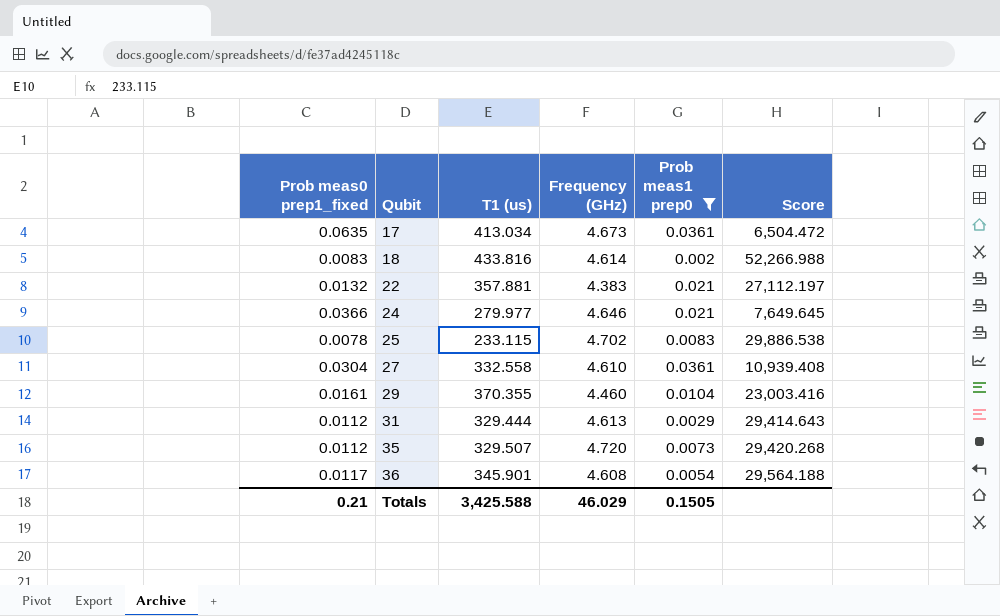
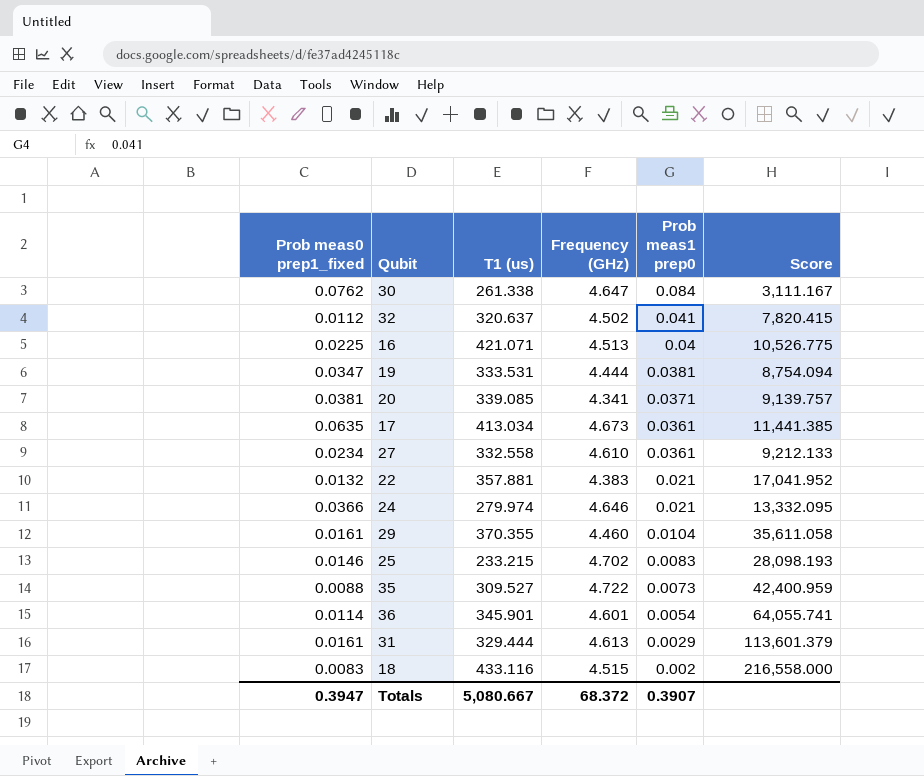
filter: Prob meas1 prep0 <= 0.0361 -> none
row order: Qubit ascending -> Prob meas1 prep0 descending
column Score | formula: [T1 (us)] / [Prob meas0 prep1_fixed] -> [T1 (us)] / [Prob meas1 prep0]
27 | Prob meas0 prep1_fixed: 0.0304 -> 0.0234
24 | T1 (us): 279.977 -> 279.974
25 | Prob meas0 prep1_fixed: 0.0078 -> 0.0146
25 | T1 (us): 233.115 -> 233.215
35 | Prob meas0 prep1_fixed: 0.0112 -> 0.0088
35 | T1 (us): 329.507 -> 309.527
35 | Frequency (GHz): 4.720 -> 4.722
36 | Prob meas0 prep1_fixed: 0.0117 -> 0.0114
36 | Frequency (GHz): 4.608 -> 4.601
31 | Prob meas0 prep1_fixed: 0.0112 -> 0.0161
18 | T1 (us): 433.816 -> 433.116
18 | Frequency (GHz): 4.614 -> 4.515
Totals | Prob meas0 prep1_fixed: 0.21 -> 0.3947
Totals | T1 (us): 3,425.588 -> 5,080.667
Totals | Frequency (GHz): 46.029 -> 68.372
Totals | Prob meas1 prep0: 0.1505 -> 0.3907

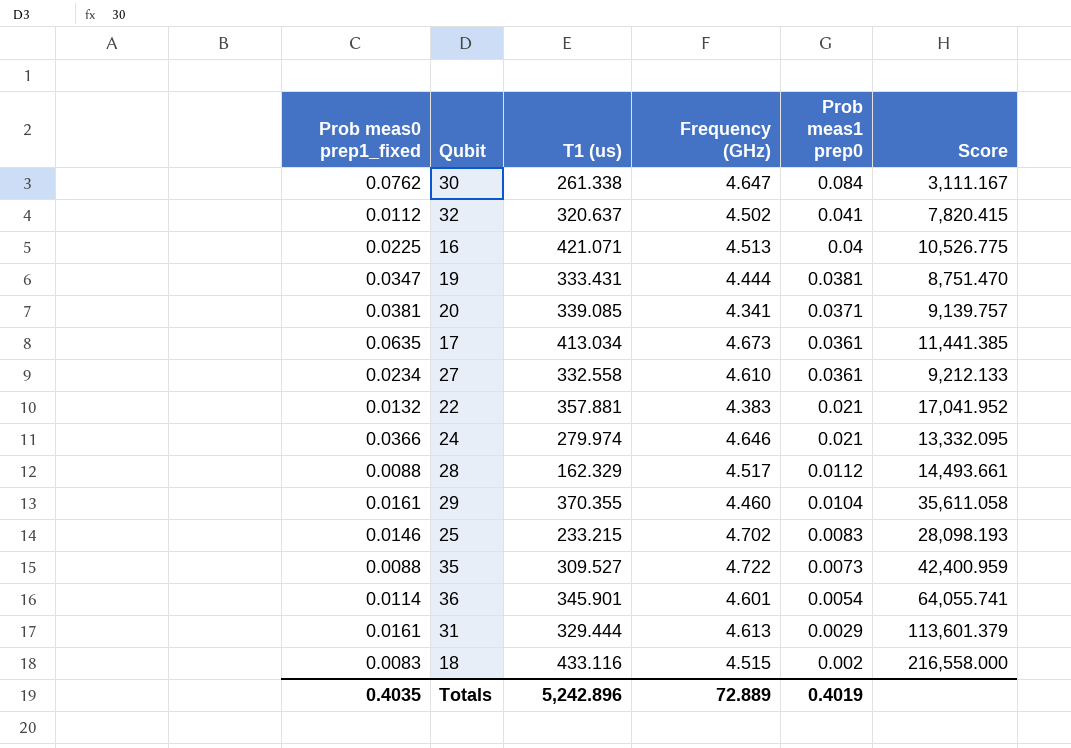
19 | T1 (us): 333.531 -> 333.431
19 | Score: 8,754.094 -> 8,751.470
row 28: none -> 0.0088 | 162.329 | 4.517 | 0.0112 | 14,493.661
Totals | Prob meas0 prep1_fixed: 0.3947 -> 0.4035
Totals | T1 (us): 5,080.667 -> 5,242.896
Totals | Frequency (GHz): 68.372 -> 72.889
Totals | Prob meas1 prep0: 0.3907 -> 0.4019

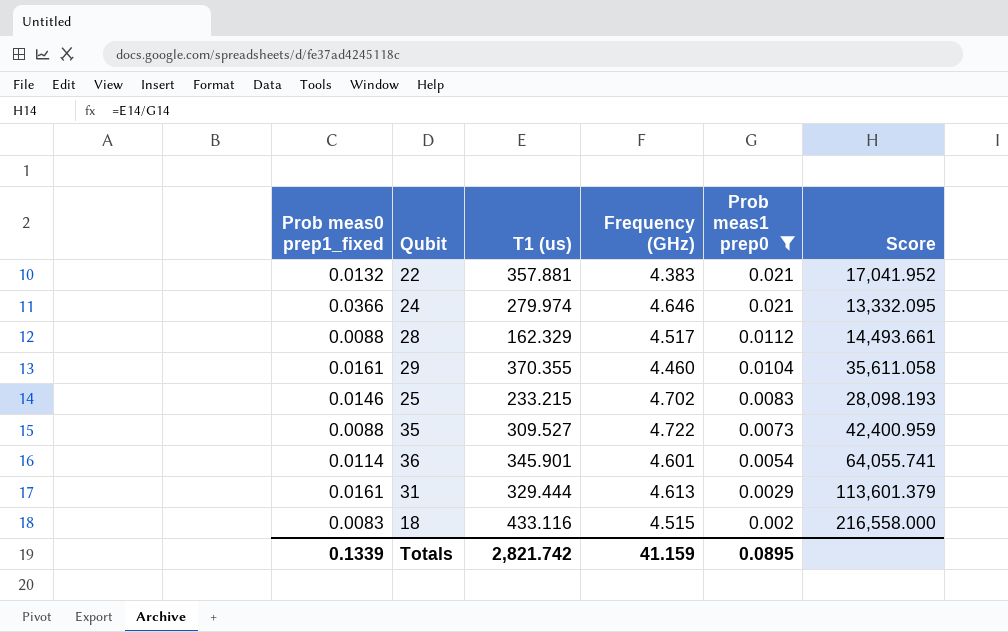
filter: none -> Prob meas1 prep0 <= 0.021
Totals | Prob meas0 prep1_fixed: 0.4035 -> 0.1339
Totals | T1 (us): 5,242.896 -> 2,821.742
Totals | Frequency (GHz): 72.889 -> 41.159
Totals | Prob meas1 prep0: 0.4019 -> 0.0895

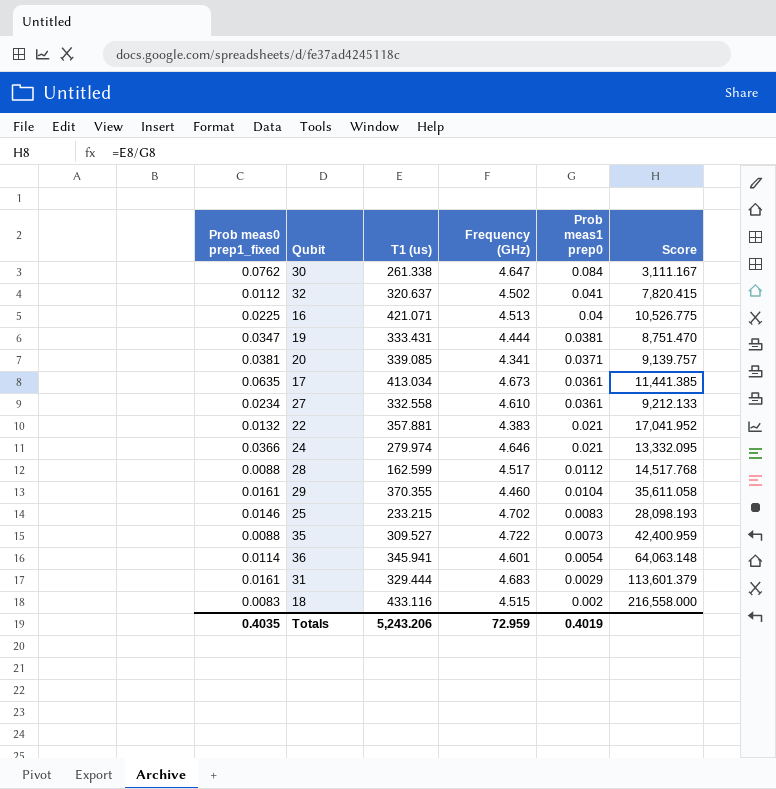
filter: Prob meas1 prep0 <= 0.021 -> none
28 | T1 (us): 162.329 -> 162.599
28 | Score: 14,493.661 -> 14,517.768
36 | T1 (us): 345.901 -> 345.941
36 | Score: 64,055.741 -> 64,063.148
31 | Frequency (GHz): 4.613 -> 4.683
Totals | Prob meas0 prep1_fixed: 0.1339 -> 0.4035
Totals | T1 (us): 2,821.742 -> 5,243.206
Totals | Frequency (GHz): 41.159 -> 72.959
Totals | Prob meas1 prep0: 0.0895 -> 0.4019

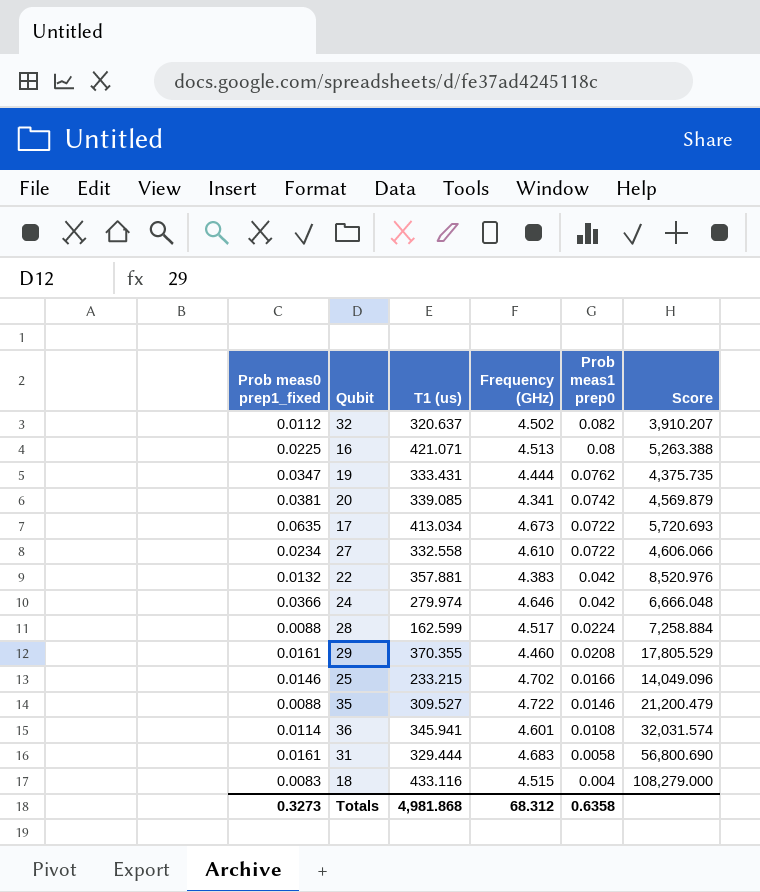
row 30: 0.0762 | 261.338 | 4.647 | 0.084 | 3,111.167 -> none
32 | Prob meas1 prep0: 0.041 -> 0.082
32 | Score: 7,820.415 -> 3,910.207
16 | Prob meas1 prep0: 0.04 -> 0.08
16 | Score: 10,526.775 -> 5,263.388
19 | Prob meas1 prep0: 0.0381 -> 0.0762
19 | Score: 8,751.470 -> 4,375.735
20 | Prob meas1 prep0: 0.0371 -> 0.0742
20 | Score: 9,139.757 -> 4,569.879
17 | Prob meas1 prep0: 0.0361 -> 0.0722
17 | Score: 11,441.385 -> 5,720.693
27 | Prob meas1 prep0: 0.0361 -> 0.0722
27 | Score: 9,212.133 -> 4,606.066
22 | Prob meas1 prep0: 0.021 -> 0.042
22 | Score: 17,041.952 -> 8,520.976
24 | Prob meas1 prep0: 0.021 -> 0.042
24 | Score: 13,332.095 -> 6,666.048
28 | Prob meas1 prep0: 0.0112 -> 0.0224
28 | Score: 14,517.768 -> 7,258.884
29 | Prob meas1 prep0: 0.0104 -> 0.0208
29 | Score: 35,611.058 -> 17,805.529
25 | Prob meas1 prep0: 0.0083 -> 0.0166
25 | Score: 28,098.193 -> 14,049.096
35 | Prob meas1 prep0: 0.0073 -> 0.0146
35 | Score: 42,400.959 -> 21,200.479
36 | Prob meas1 prep0: 0.0054 -> 0.0108
36 | Score: 64,063.148 -> 32,031.574
31 | Prob meas1 prep0: 0.0029 -> 0.0058
31 | Score: 113,601.379 -> 56,800.690
18 | Prob meas1 prep0: 0.002 -> 0.004
18 | Score: 216,558.000 -> 108,279.000
Totals | Prob meas0 prep1_fixed: 0.4035 -> 0.3273
Totals | T1 (us): 5,243.206 -> 4,981.868
Totals | Frequency (GHz): 72.959 -> 68.312
Totals | Prob meas1 prep0: 0.4019 -> 0.6358

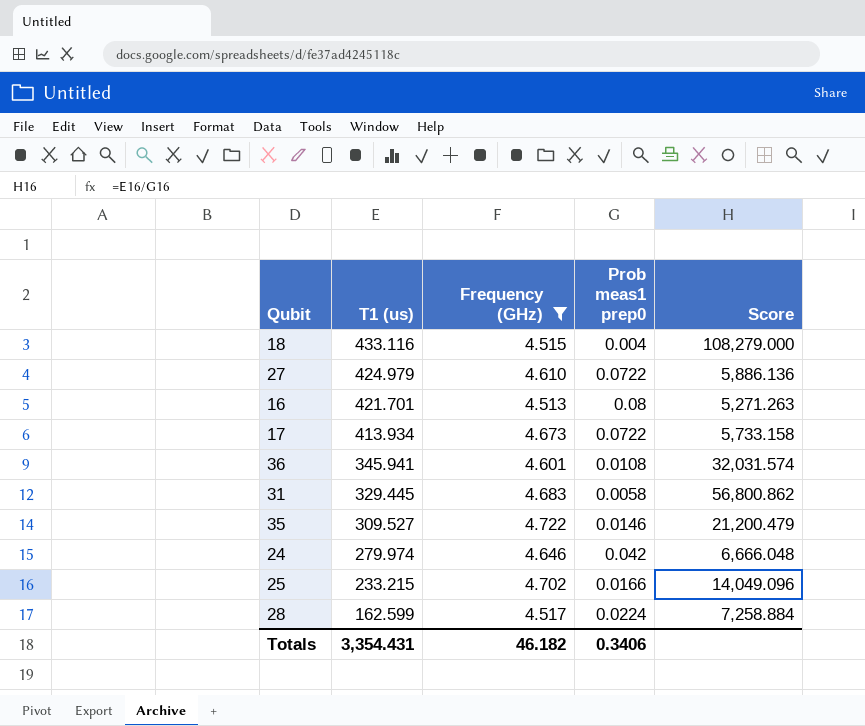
filter: none -> Frequency (GHz) >= 4.513
row order: Prob meas1 prep0 descending -> T1 (us) descending
column Prob meas0 prep1_fixed | position: 1 -> none
27 | T1 (us): 332.558 -> 424.979
27 | Score: 4,606.066 -> 5,886.136
16 | T1 (us): 421.071 -> 421.701
16 | Score: 5,263.388 -> 5,271.263
17 | T1 (us): 413.034 -> 413.934
17 | Score: 5,720.693 -> 5,733.158
31 | T1 (us): 329.444 -> 329.445
31 | Score: 56,800.690 -> 56,800.862
Totals | T1 (us): 4,981.868 -> 3,354.431
Totals | Frequency (GHz): 68.312 -> 46.182
Totals | Prob meas1 prep0: 0.6358 -> 0.3406

